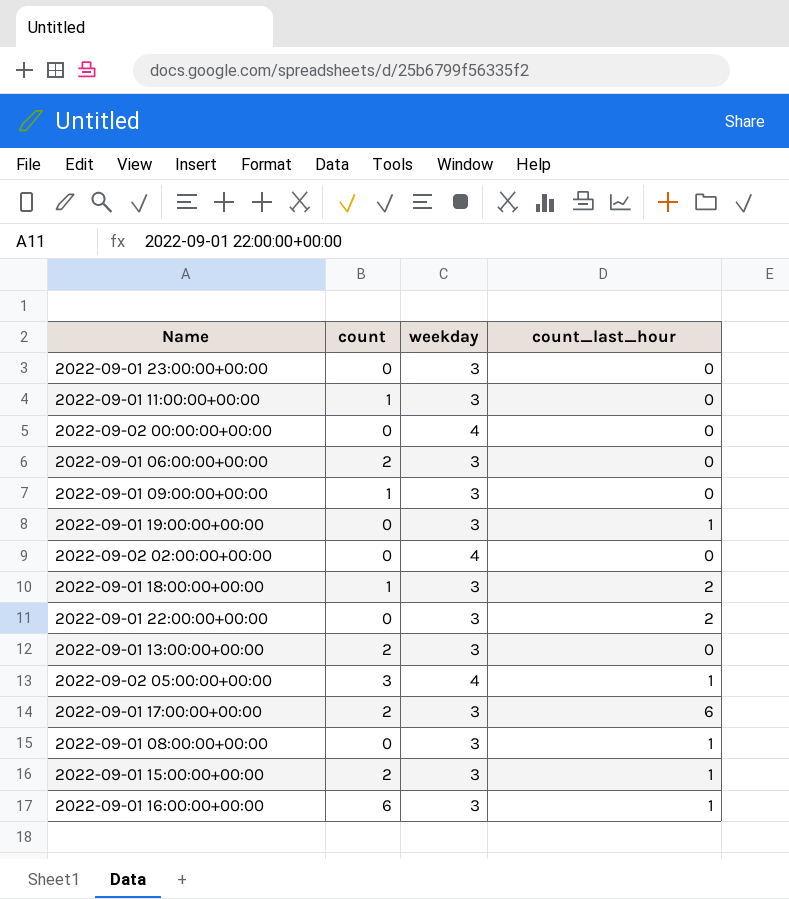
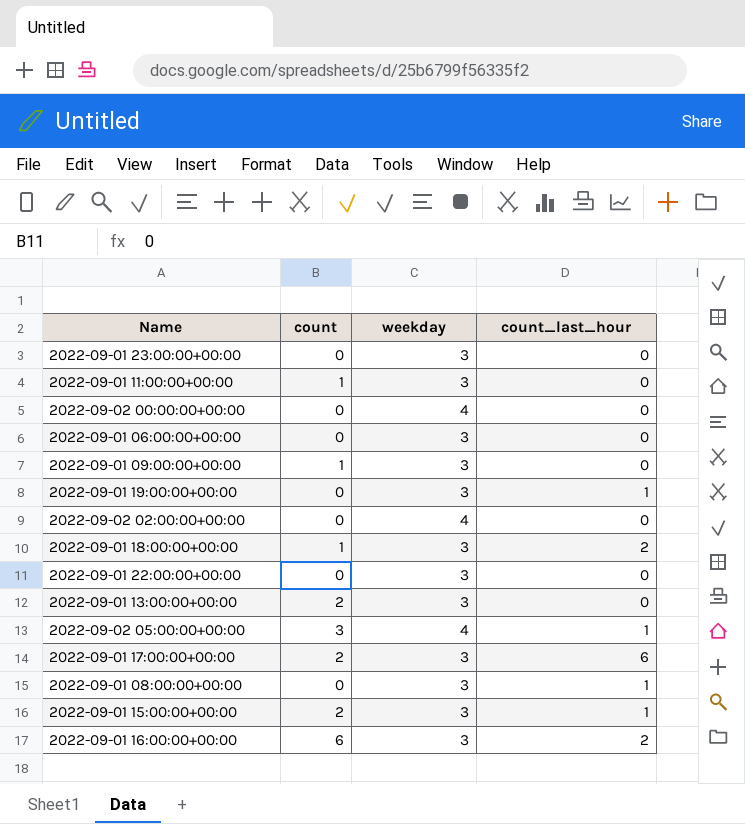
2022-09-01 06:00:00+00:00 | count: 2 -> 0
2022-09-01 22:00:00+00:00 | count_last_hour: 2 -> 0
2022-09-01 16:00:00+00:00 | count_last_hour: 1 -> 2

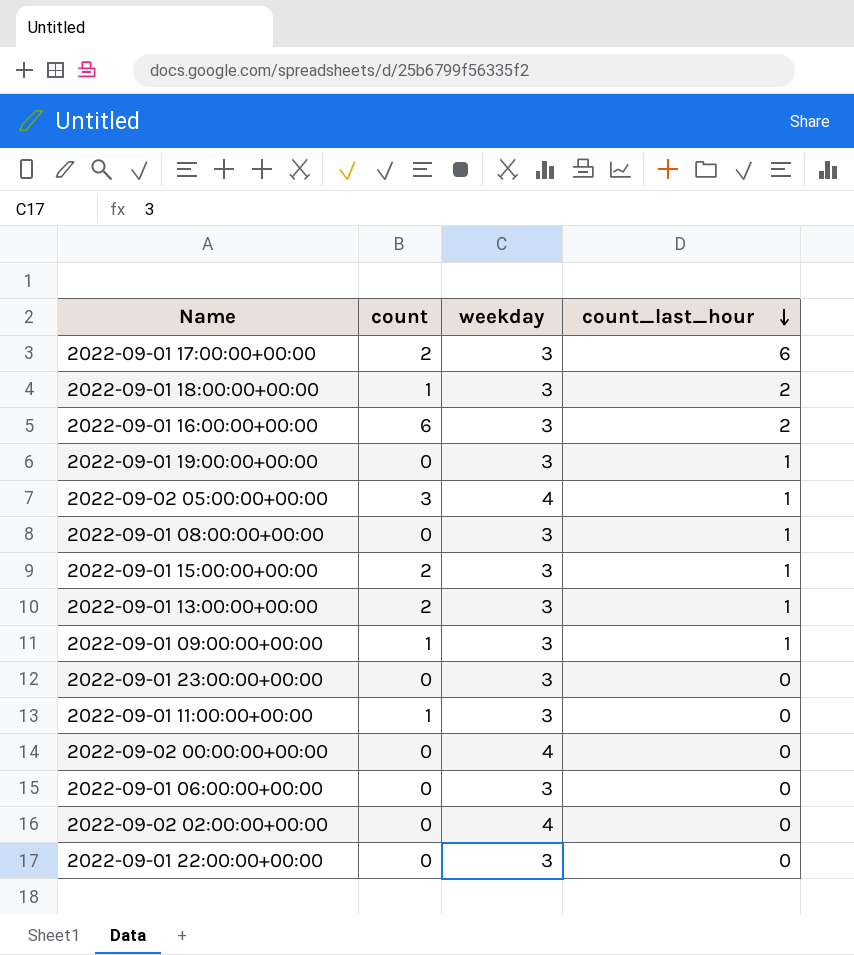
row order: none -> count_last_hour descending
2022-09-01 13:00:00+00:00 | count_last_hour: 0 -> 1
2022-09-01 09:00:00+00:00 | count_last_hour: 0 -> 1

